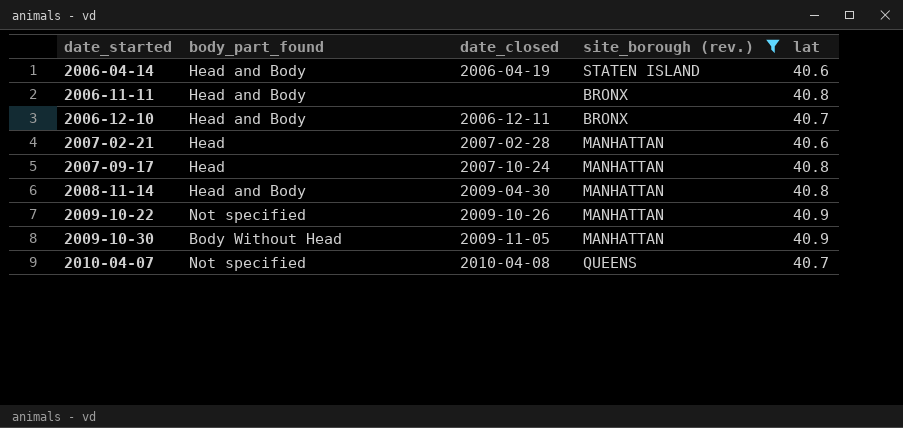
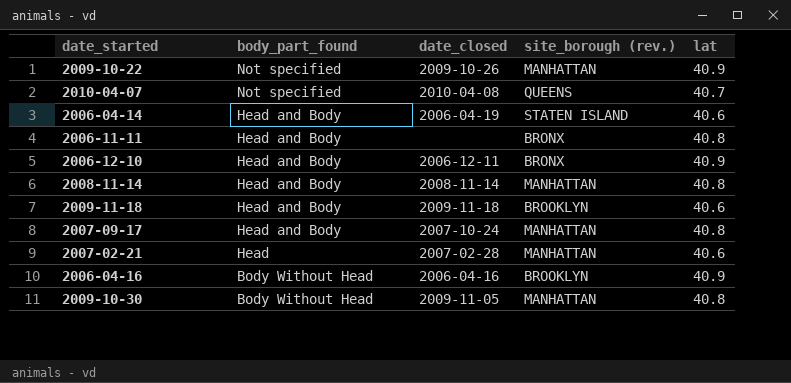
filter: site_borough (rev.) != BROOKLYN -> none
row order: date_started ascending -> body_part_found descending
2006-12-10 | lat: 40.7 -> 40.9
2008-11-14 | date_closed: 2009-04-30 -> 2008-11-14
2007-09-17 | body_part_found: Head -> Head and Body
2009-10-30 | lat: 40.9 -> 40.8

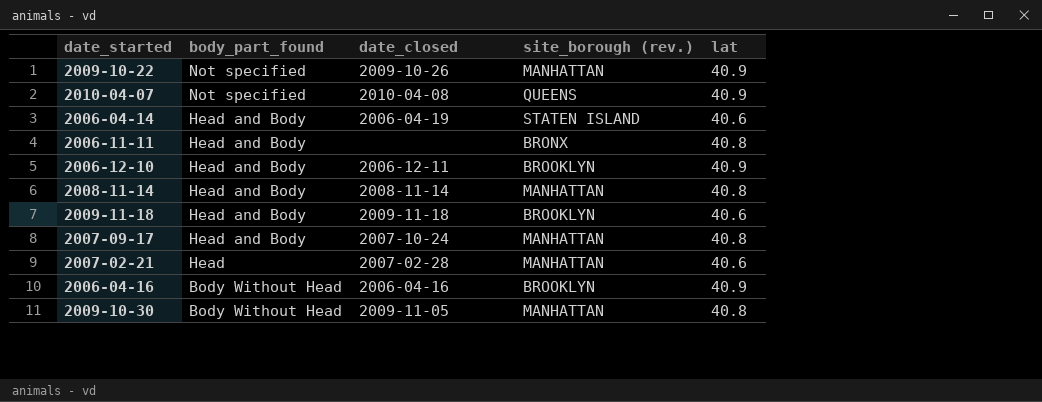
2010-04-07 | lat: 40.7 -> 40.9
2006-12-10 | site_borough (rev.): BRONX -> BROOKLYN

